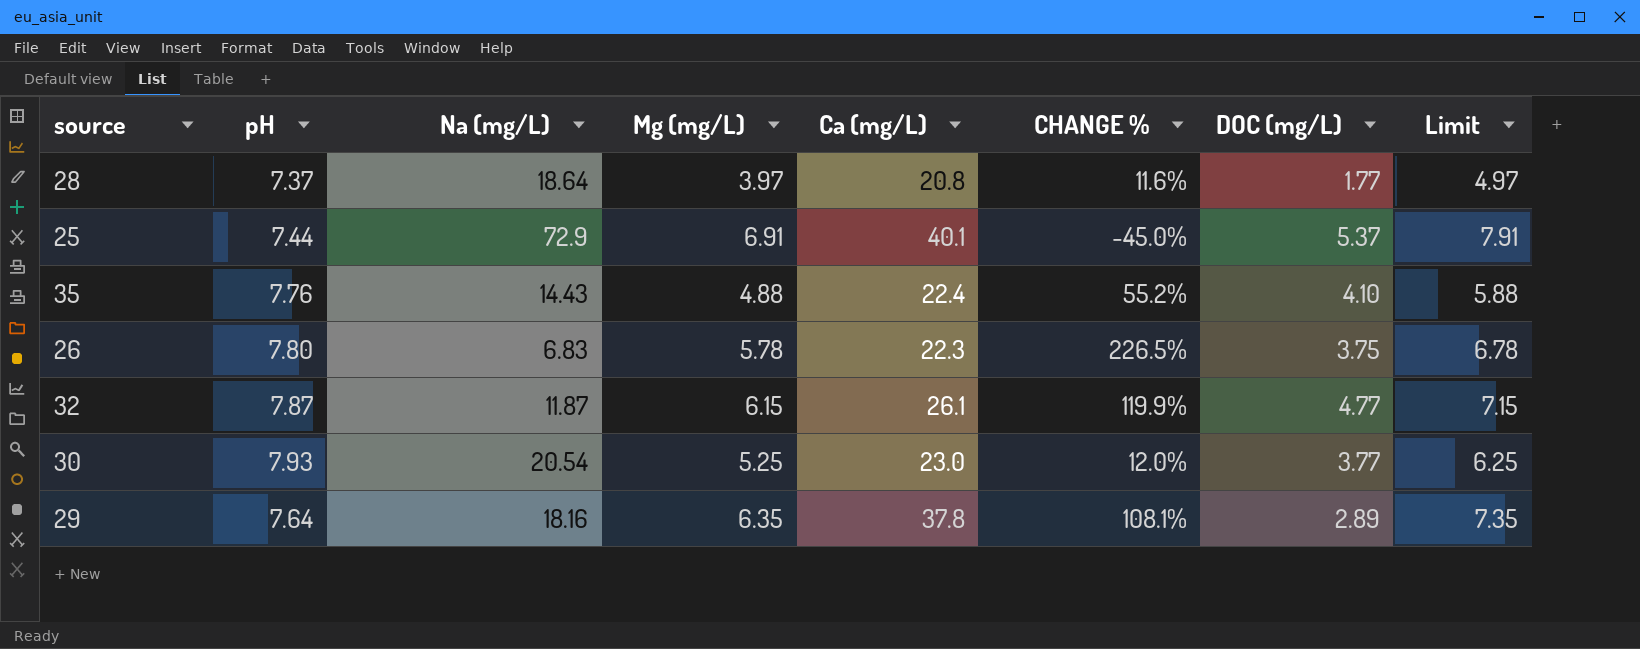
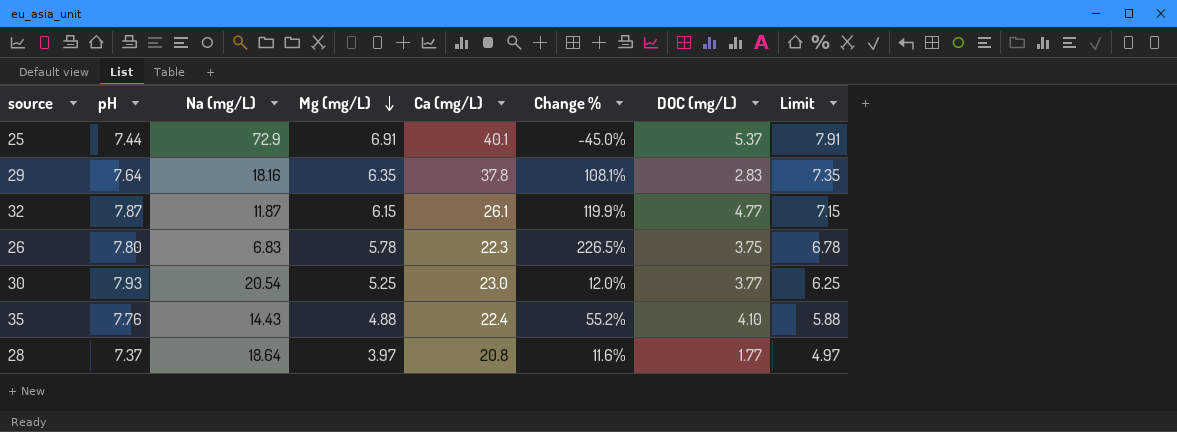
row order: none -> Mg (mg/L) descending
column name: CHANGE % -> Change %
29 | DOC (mg/L): 2.89 -> 2.83

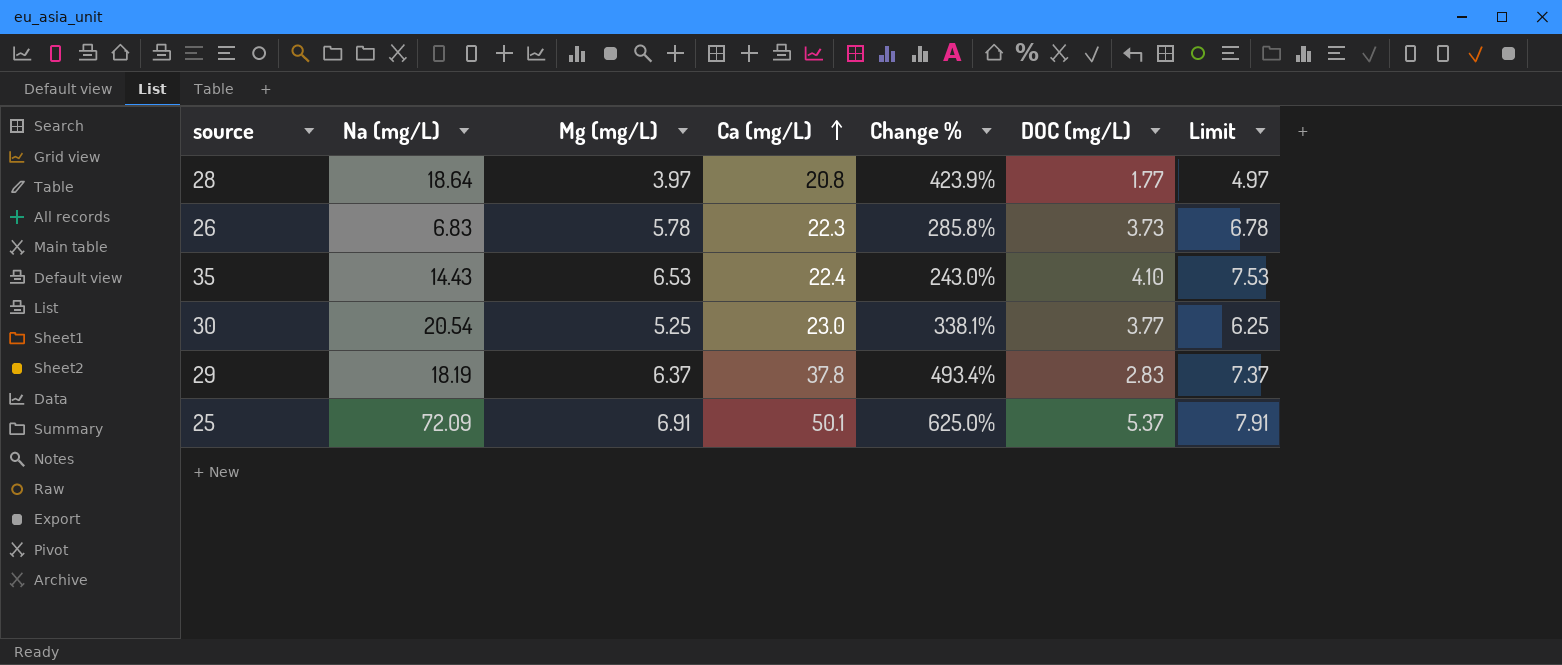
row order: Mg (mg/L) descending -> Ca (mg/L) ascending
column pH | position: 2 -> none
column Change % | formula: ([Ca (mg/L)] - [Na (mg/L)]) / [Na (mg/L)] -> ([Ca (mg/L)] - [Mg (mg/L)]) / [Mg (mg/L)]
row 32: 7.87 | 11.87 | 6.15 | 26.1 | 119.9% | 4.77 | 7.15 -> none
26 | DOC (mg/L): 3.75 -> 3.73
35 | Mg (mg/L): 4.88 -> 6.53
35 | Limit: 5.88 -> 7.53
29 | Na (mg/L): 18.16 -> 18.19
29 | Mg (mg/L): 6.35 -> 6.37
29 | Limit: 7.35 -> 7.37
25 | Na (mg/L): 72.9 -> 72.09
25 | Ca (mg/L): 40.1 -> 50.1

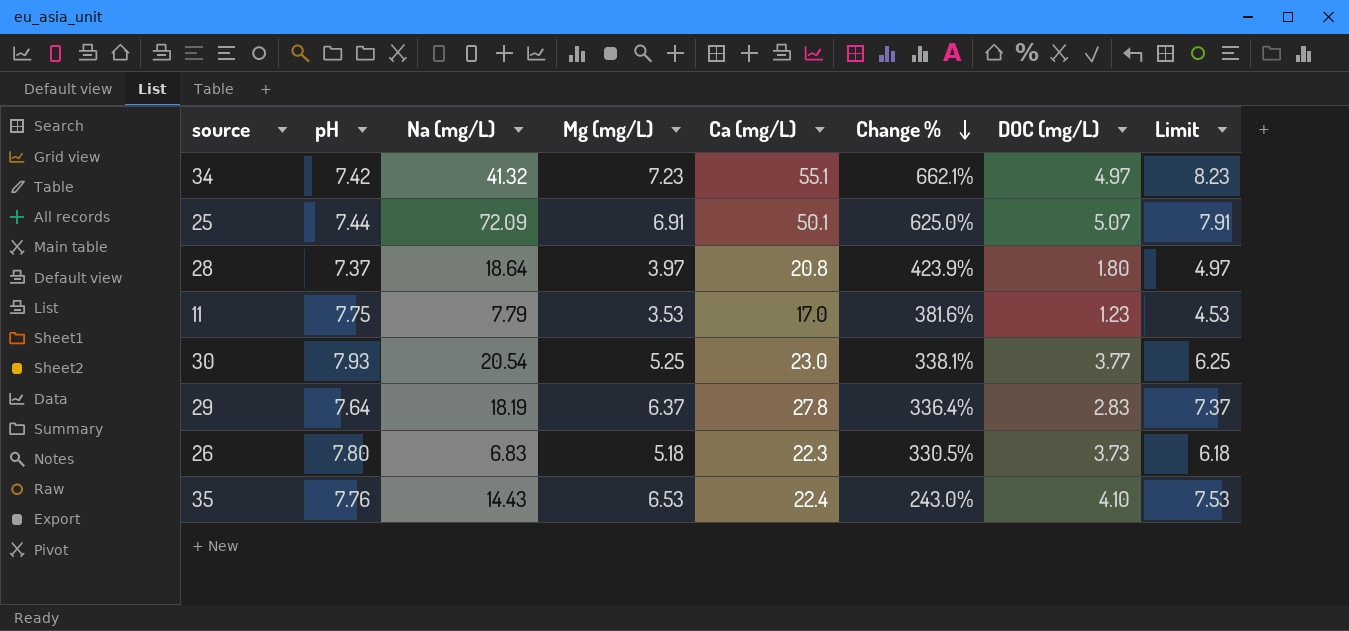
row order: Ca (mg/L) ascending -> Change % descending
column pH | position: none -> 2
row 34: none -> 7.42 | 41.32 | 7.23 | 55.1 | 662.1% | 4.97 | 8.23
25 | DOC (mg/L): 5.37 -> 5.07
28 | DOC (mg/L): 1.77 -> 1.80
row 11: none -> 7.75 | 7.79 | 3.53 | 17.0 | 381.6% | 1.23 | 4.53
29 | Ca (mg/L): 37.8 -> 27.8
29 | Change %: 493.4% -> 336.4%
26 | Mg (mg/L): 5.78 -> 5.18
26 | Change %: 285.8% -> 330.5%
26 | Limit: 6.78 -> 6.18

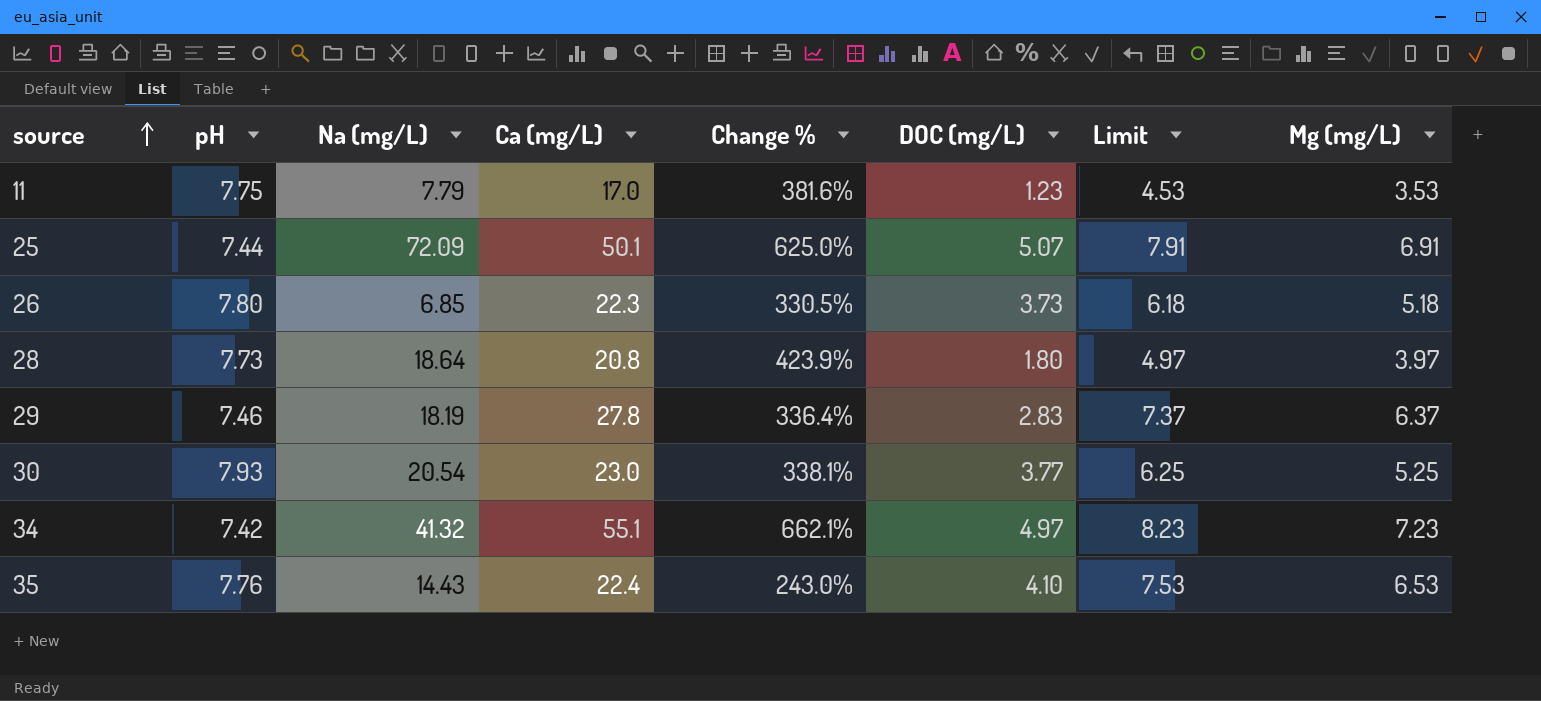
row order: Change % descending -> source ascending
column Mg (mg/L) | position: 4 -> 8
26 | Na (mg/L): 6.83 -> 6.85
28 | pH: 7.37 -> 7.73
29 | pH: 7.64 -> 7.46

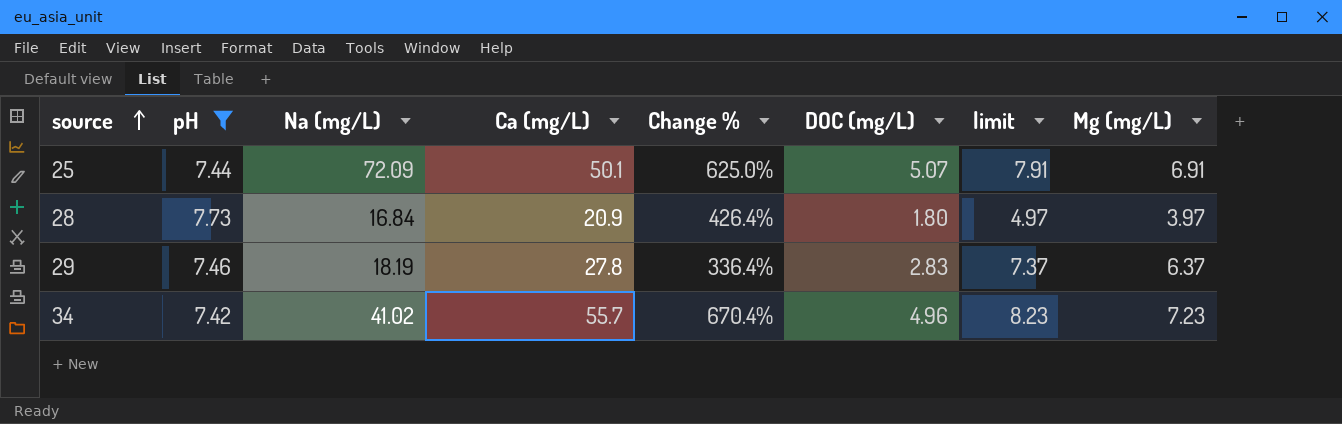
filter: none -> pH <= 7.73
column name: Limit -> limit
28 | Na (mg/L): 18.64 -> 16.84
28 | Ca (mg/L): 20.8 -> 20.9
28 | Change %: 423.9% -> 426.4%
34 | Na (mg/L): 41.32 -> 41.02
34 | Ca (mg/L): 55.1 -> 55.7
34 | Change %: 662.1% -> 670.4%
34 | DOC (mg/L): 4.97 -> 4.96

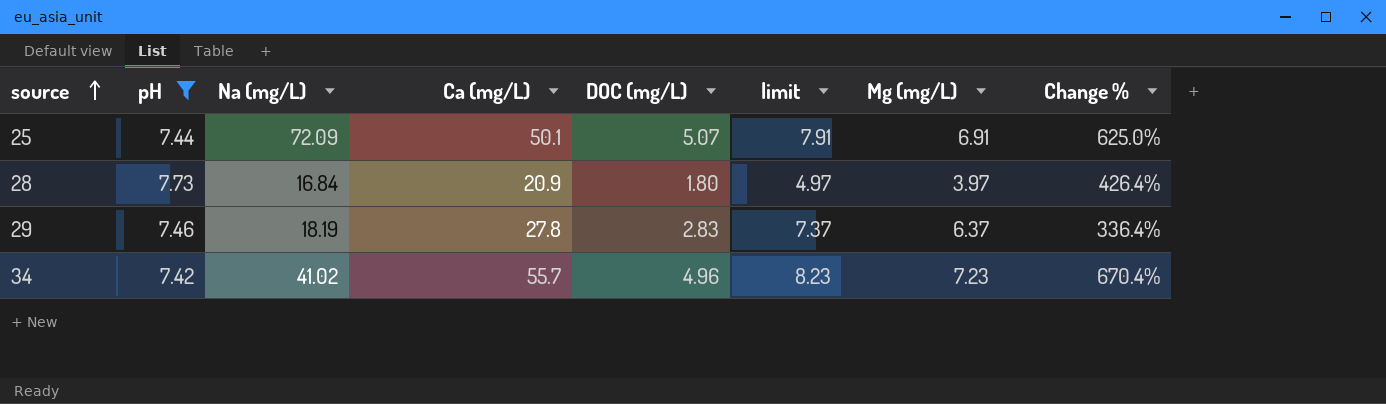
column Change % | position: 5 -> 8

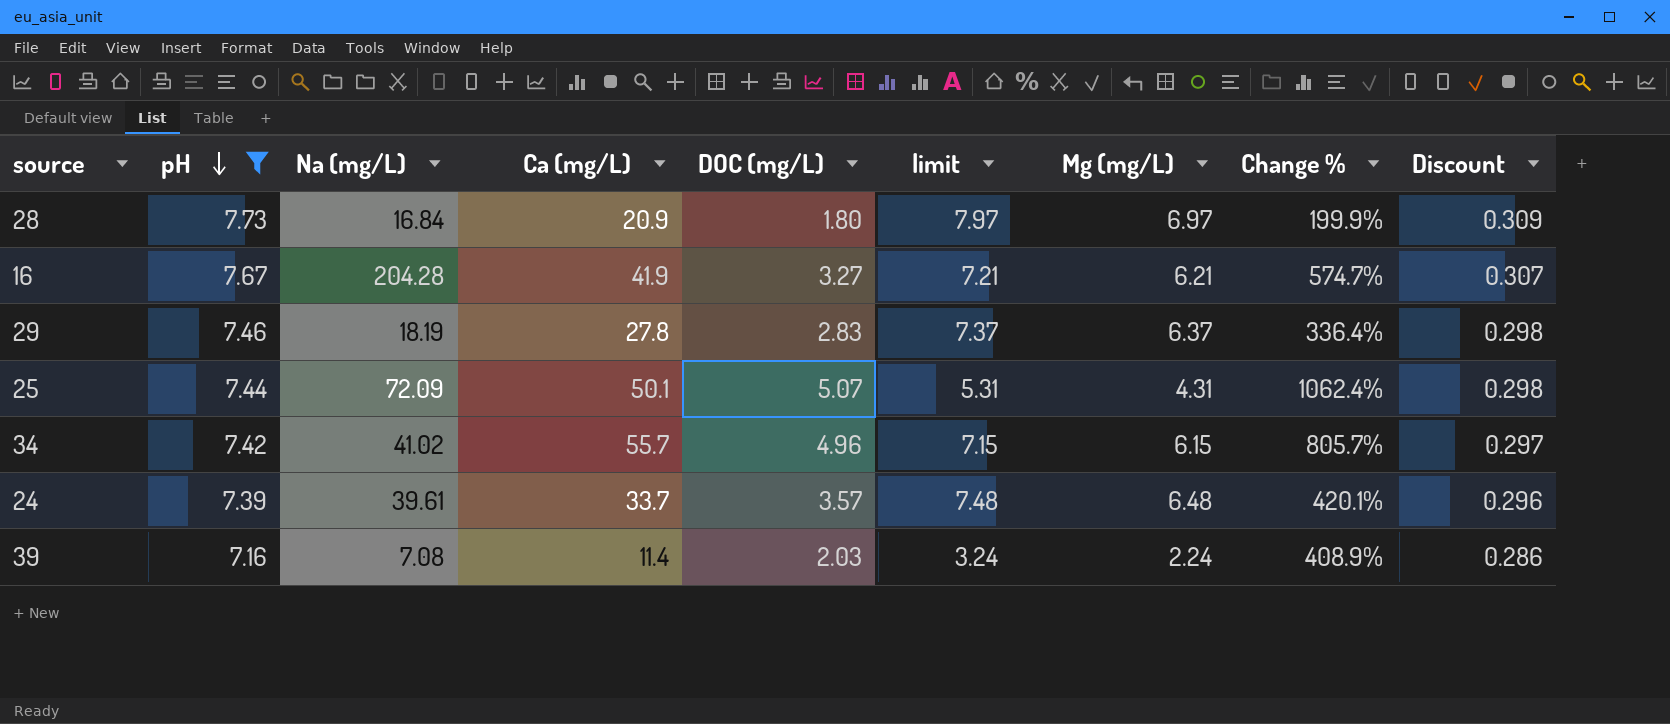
row order: source ascending -> pH descending
column Discount | formula: none -> [pH] * 0.04
28 | limit: 4.97 -> 7.97
28 | Mg (mg/L): 3.97 -> 6.97
28 | Change %: 426.4% -> 199.9%
row 16: none -> 7.67 | 204.28 | 41.9 | 3.27 | 7.21 | 6.21 | 574.7% | 0.307
25 | limit: 7.91 -> 5.31
25 | Mg (mg/L): 6.91 -> 4.31
25 | Change %: 625.0% -> 1062.4%
34 | limit: 8.23 -> 7.15
34 | Mg (mg/L): 7.23 -> 6.15
34 | Change %: 670.4% -> 805.7%
row 24: none -> 7.39 | 39.61 | 33.7 | 3.57 | 7.48 | 6.48 | 420.1% | 0.296
row 39: none -> 7.16 | 7.08 | 11.4 | 2.03 | 3.24 | 2.24 | 408.9% | 0.286

